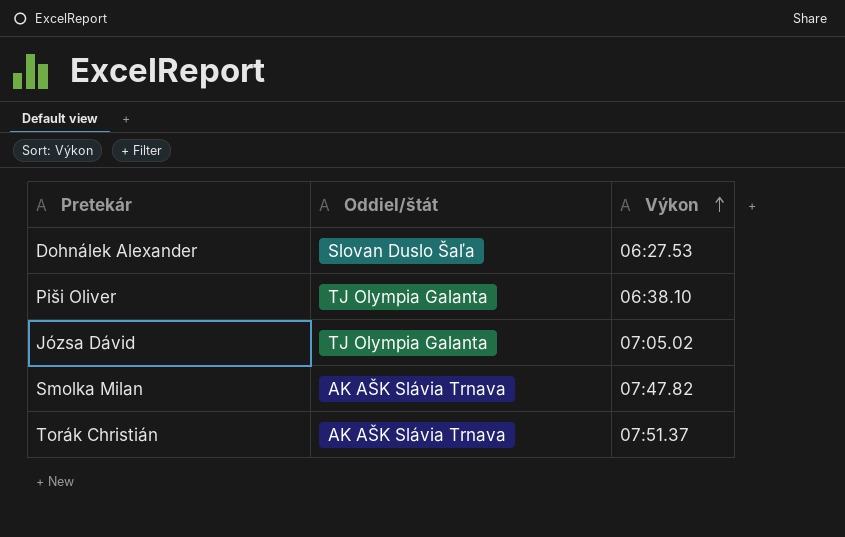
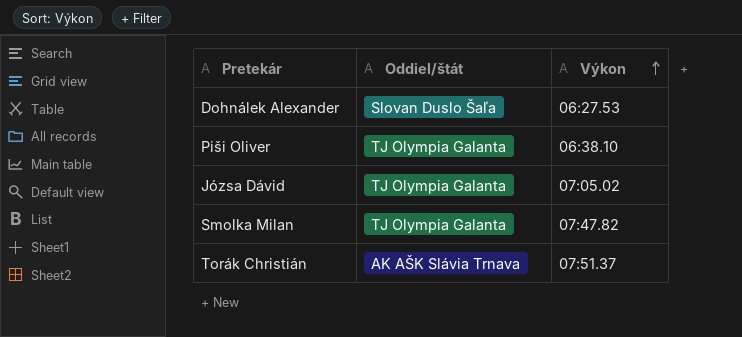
Smolka Milan | Oddiel/štát: AK AŠK Slávia Trnava -> TJ Olympia Galanta

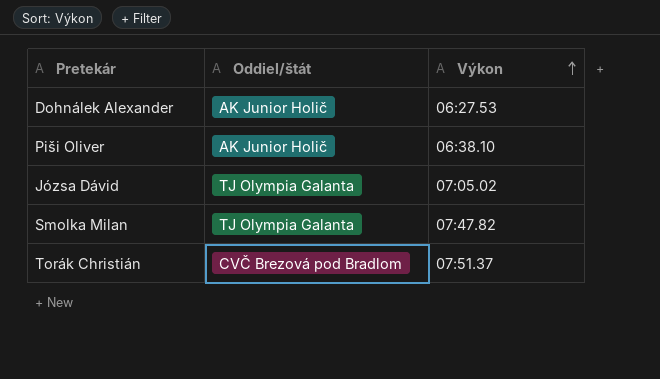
Dohnálek Alexander | Oddiel/štát: Slovan Duslo Šaľa -> AK Junior Holič
Piši Oliver | Oddiel/štát: TJ Olympia Galanta -> AK Junior Holič
Torák Christián | Oddiel/štát: AK AŠK Slávia Trnava -> CVČ Brezová pod Bradlom

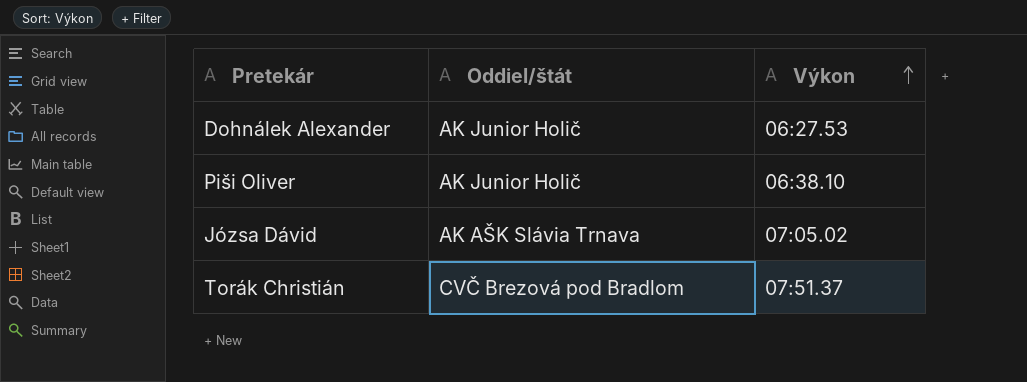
row Smolka Milan: TJ Olympia Galanta | 07:47.82 -> none
Józsa Dávid | Oddiel/štát: TJ Olympia Galanta -> AK AŠK Slávia Trnava

